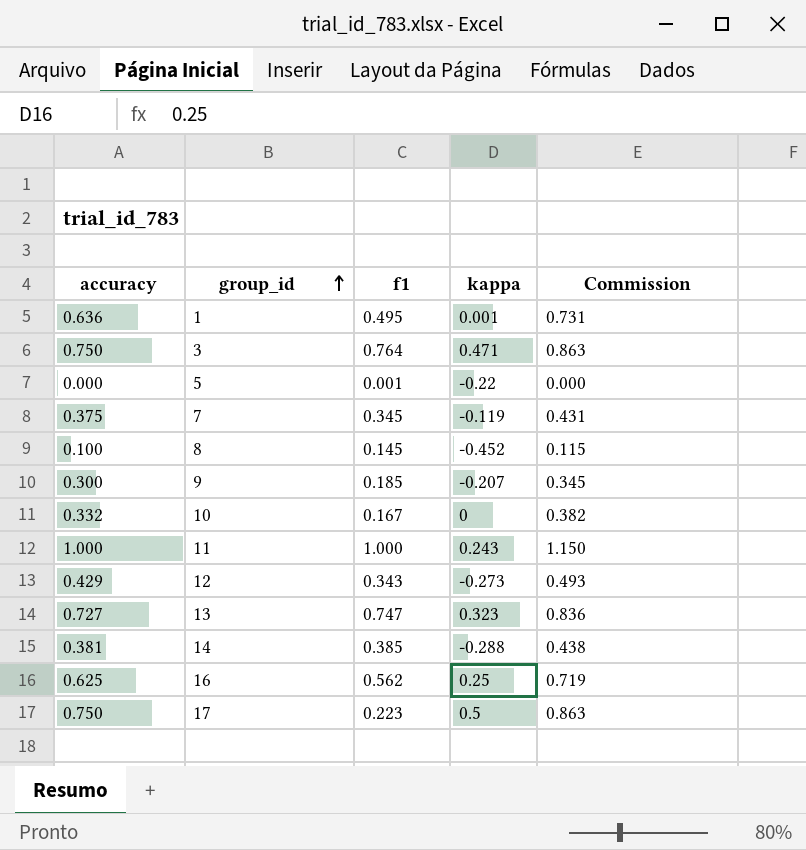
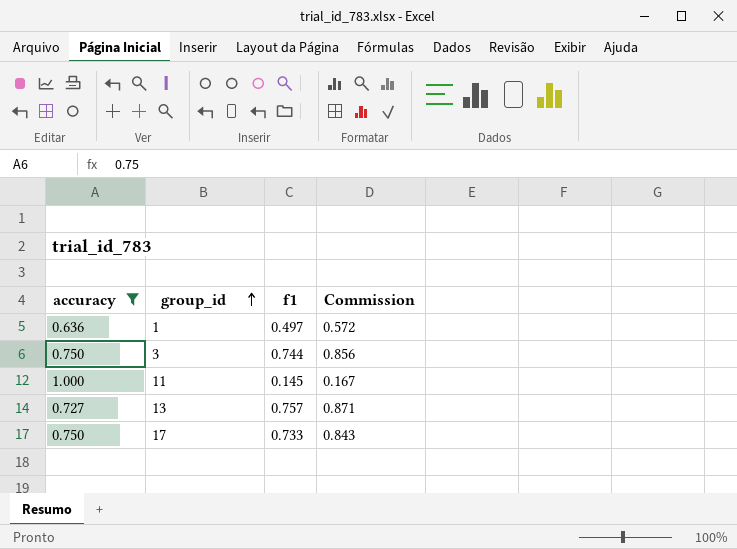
filter: none -> accuracy >= 0.636
column kappa | position: 4 -> none
column Commission | formula: [accuracy] * 1.15 -> [f1] * 1.15
1 | f1: 0.495 -> 0.497
3 | f1: 0.764 -> 0.744
11 | f1: 1.000 -> 0.145
13 | f1: 0.747 -> 0.757
17 | f1: 0.223 -> 0.733

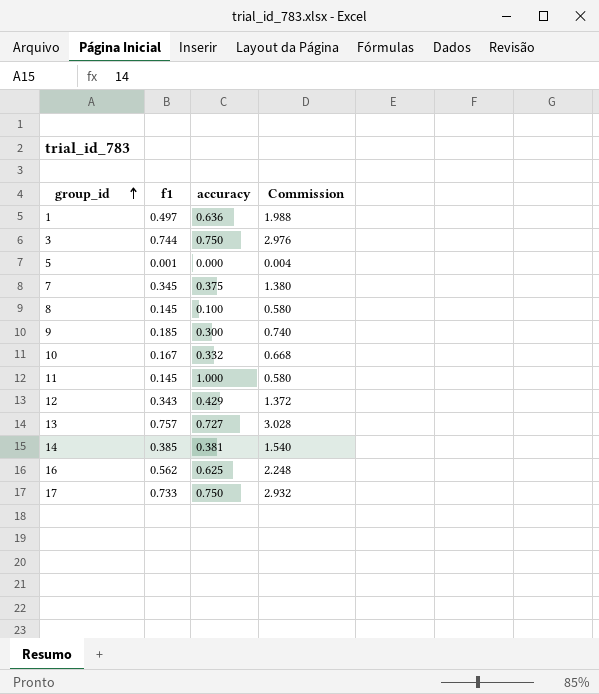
filter: accuracy >= 0.636 -> none
column accuracy | position: 1 -> 3
column Commission | formula: [f1] * 1.15 -> [f1] * 4

